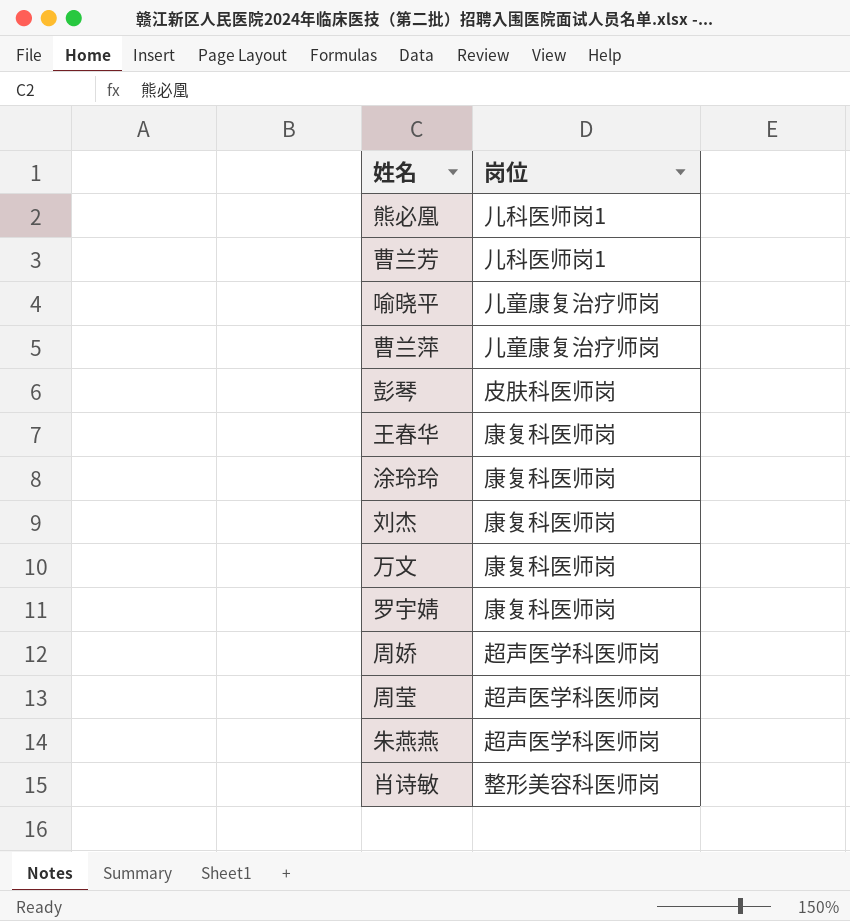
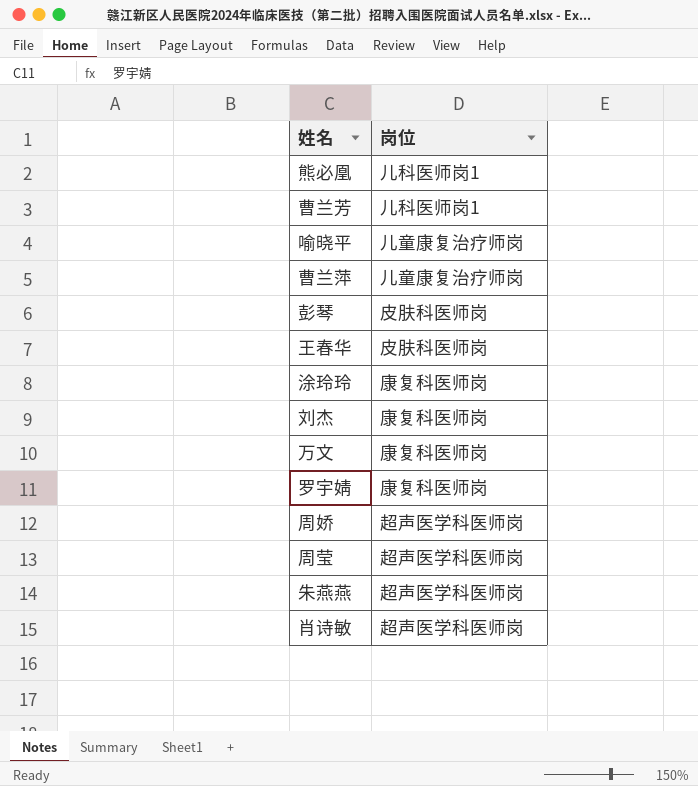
王春华 | 岗位: 康复科医师岗 -> 皮肤科医师岗
肖诗敏 | 岗位: 整形美容科医师岗 -> 超声医学科医师岗

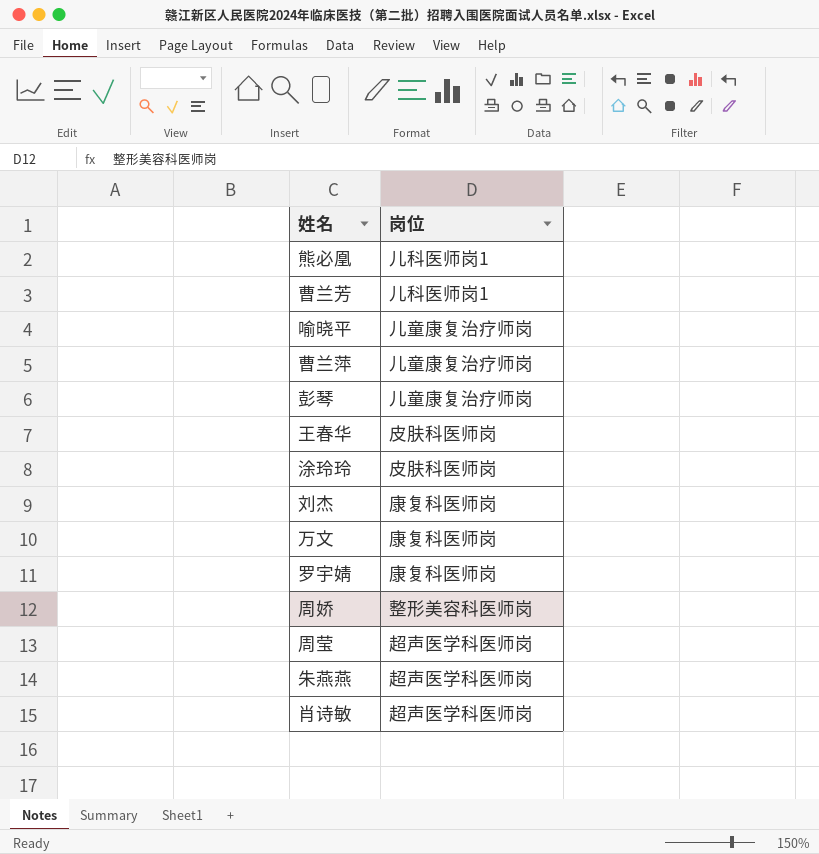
彭琴 | 岗位: 皮肤科医师岗 -> 儿童康复治疗师岗
涂玲玲 | 岗位: 康复科医师岗 -> 皮肤科医师岗
周娇 | 岗位: 超声医学科医师岗 -> 整形美容科医师岗

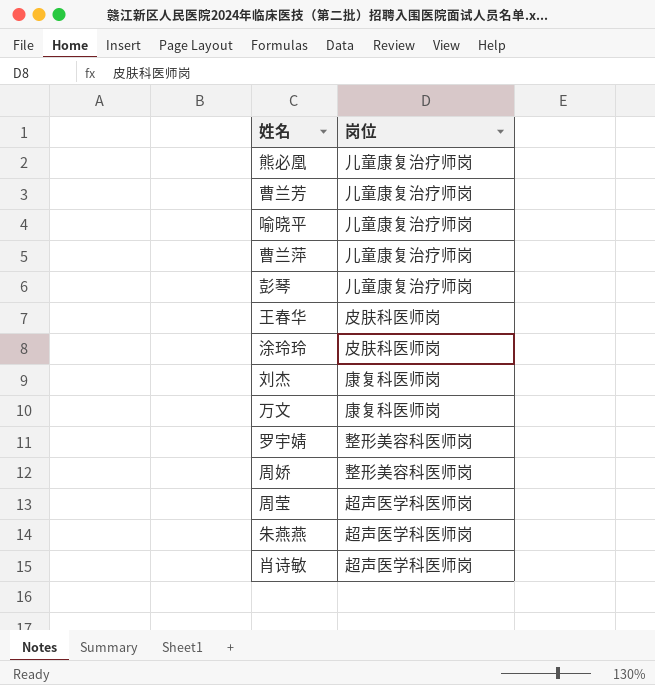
熊必凰 | 岗位: 儿科医师岗1 -> 儿童康复治疗师岗
曹兰芳 | 岗位: 儿科医师岗1 -> 儿童康复治疗师岗
罗宇婧 | 岗位: 康复科医师岗 -> 整形美容科医师岗

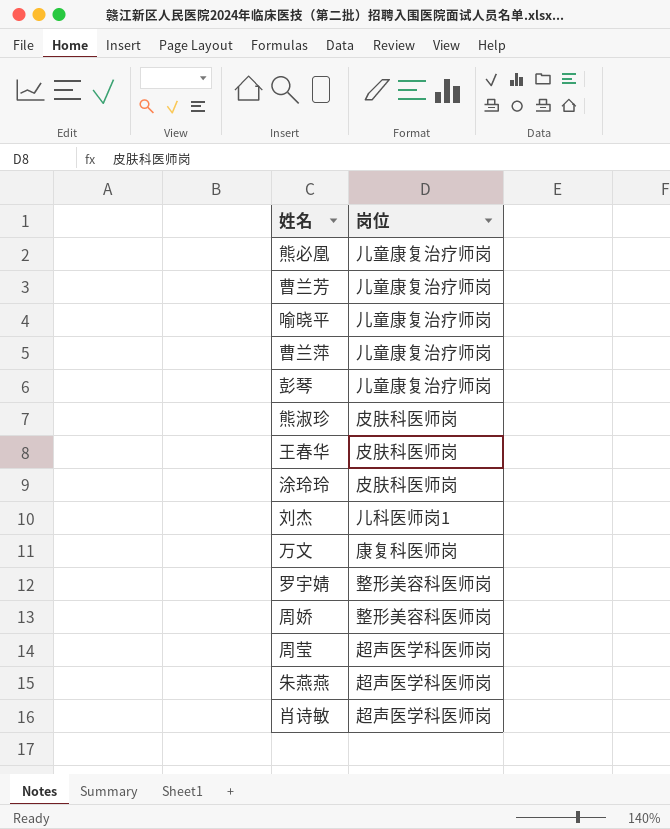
row 熊淑珍: none -> 皮肤科医师岗
刘杰 | 岗位: 康复科医师岗 -> 儿科医师岗1

